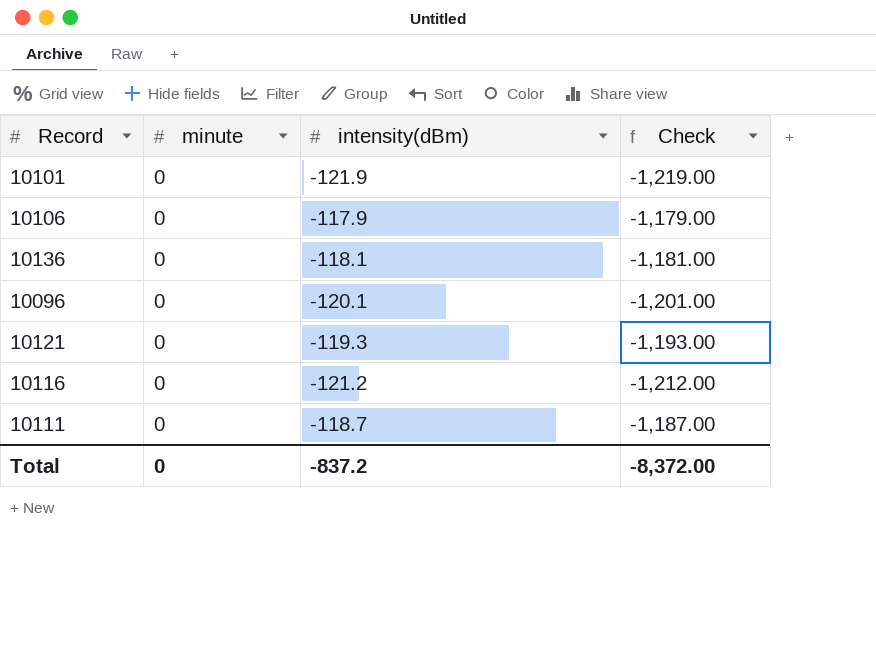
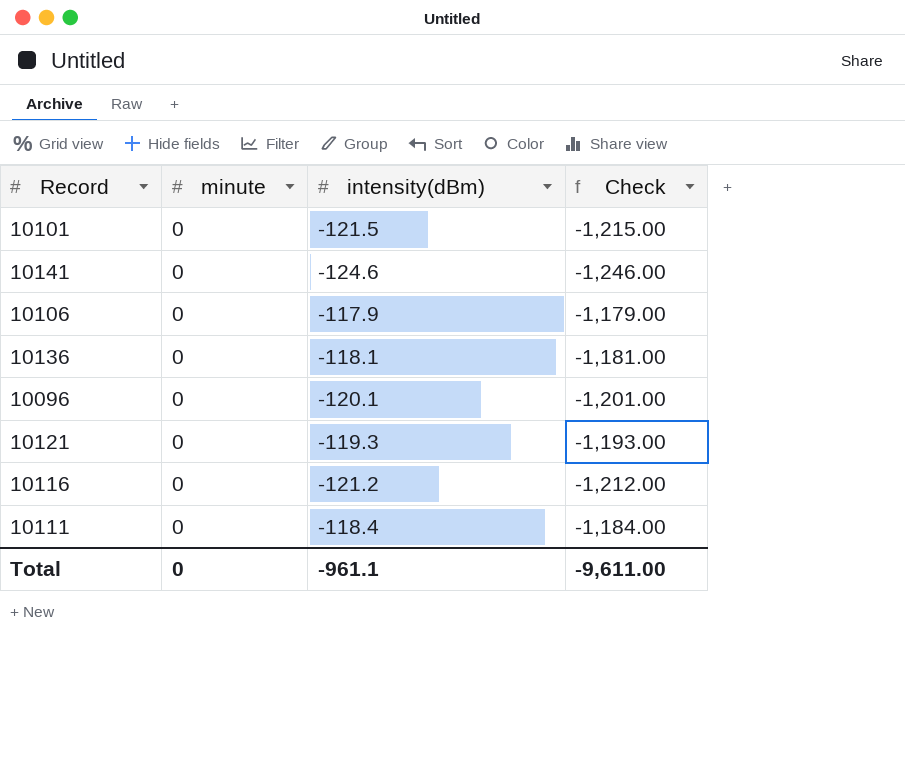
10101 | intensity(dBm): -121.9 -> -121.5
10101 | Check: -1,219.00 -> -1,215.00
row 10141: none -> 0 | -124.6 | -1,246.00
10111 | intensity(dBm): -118.7 -> -118.4
10111 | Check: -1,187.00 -> -1,184.00
Total | intensity(dBm): -837.2 -> -961.1
Total | Check: -8,372.00 -> -9,611.00

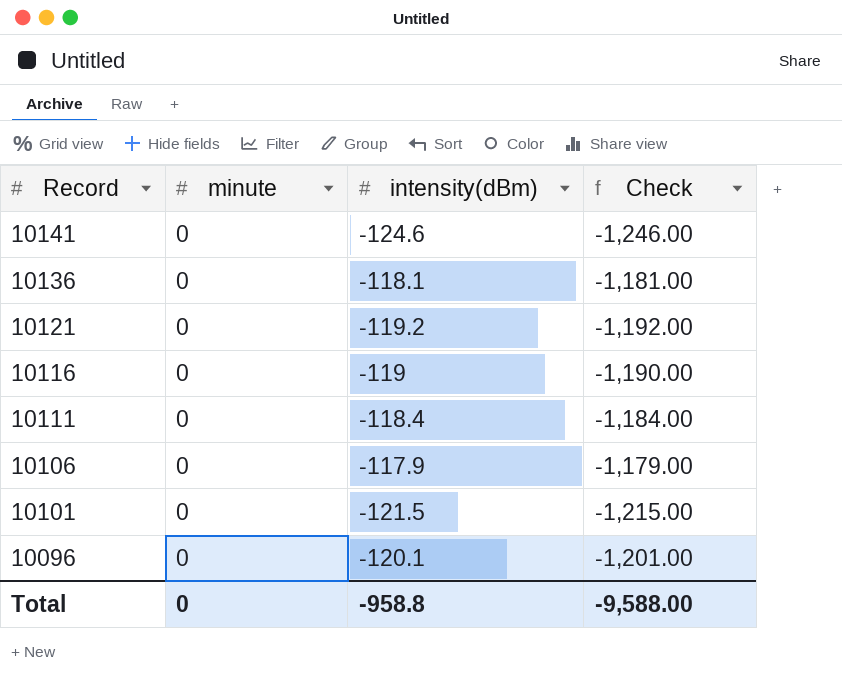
row order: none -> Record descending
10121 | intensity(dBm): -119.3 -> -119.2
10121 | Check: -1,193.00 -> -1,192.00
10116 | intensity(dBm): -121.2 -> -119
10116 | Check: -1,212.00 -> -1,190.00
Total | intensity(dBm): -961.1 -> -958.8
Total | Check: -9,611.00 -> -9,588.00

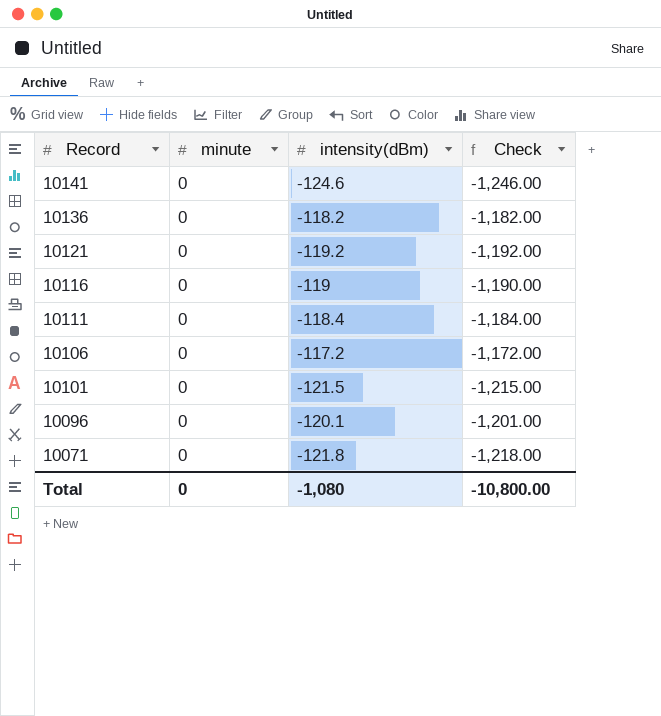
10136 | intensity(dBm): -118.1 -> -118.2
10136 | Check: -1,181.00 -> -1,182.00
10106 | intensity(dBm): -117.9 -> -117.2
10106 | Check: -1,179.00 -> -1,172.00
row 10071: none -> 0 | -121.8 | -1,218.00
Total | intensity(dBm): -958.8 -> -1,080
Total | Check: -9,588.00 -> -10,800.00

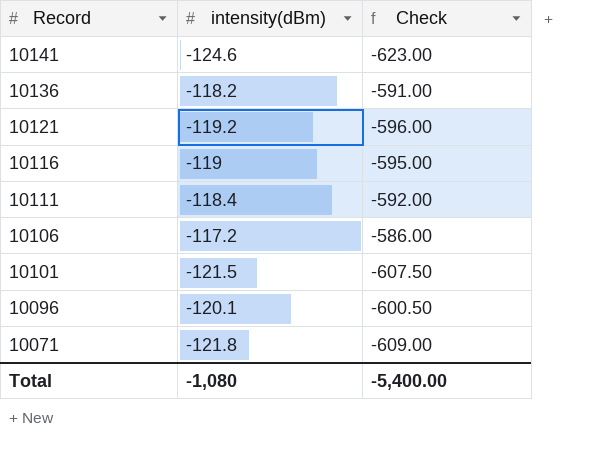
column minute | position: 2 -> none
column Check | formula: [intensity(dBm)] * 10 -> [intensity(dBm)] * 5
Total | Check: -10,800.00 -> -5,400.00

